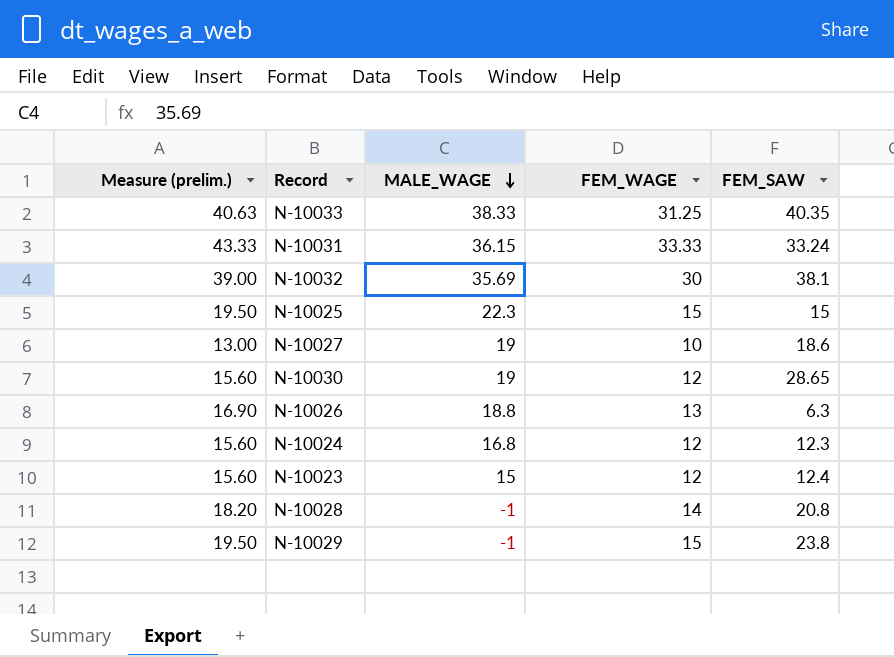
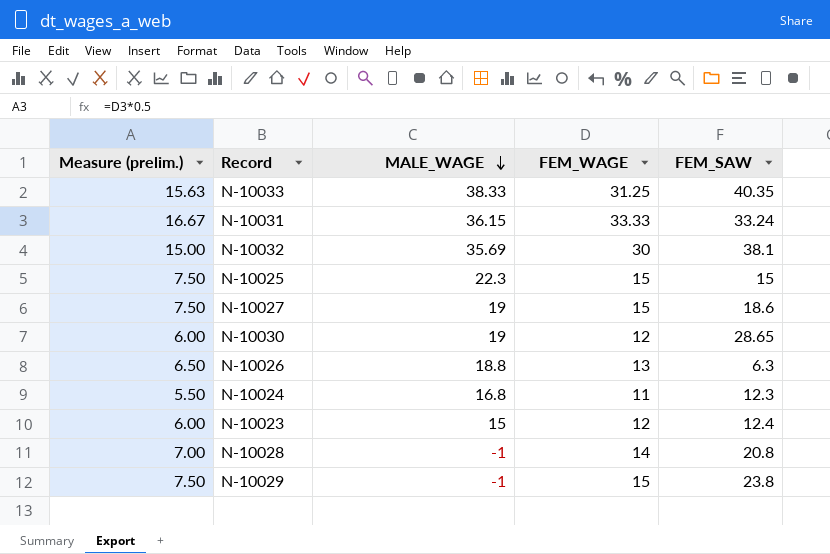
column Measure (prelim.) | formula: [FEM_WAGE] * 1.3 -> [FEM_WAGE] * 0.5
N-10027 | FEM_WAGE: 10 -> 15
N-10024 | FEM_WAGE: 12 -> 11

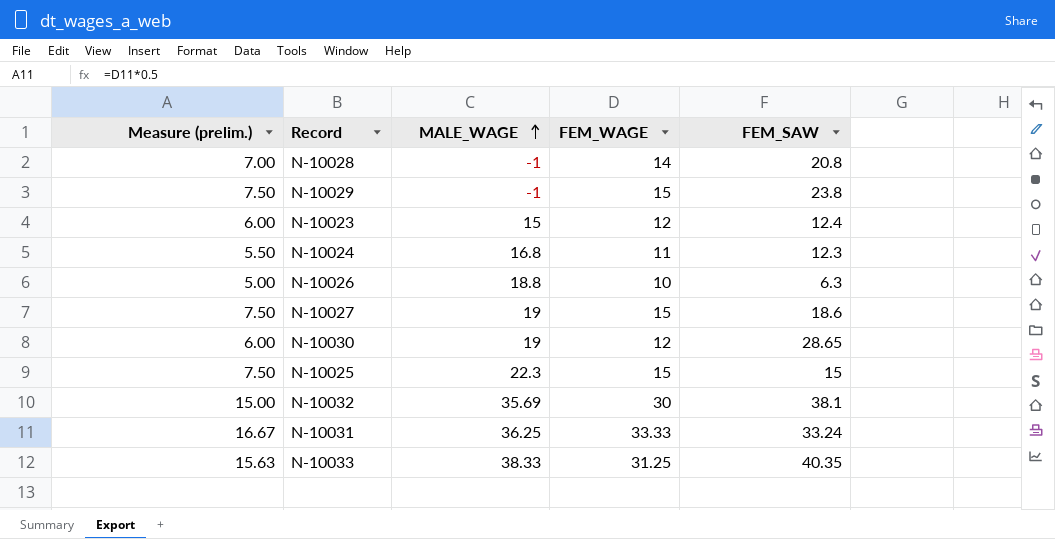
row order: MALE_WAGE descending -> MALE_WAGE ascending
N-10026 | Measure (prelim.): 6.50 -> 5.00
N-10026 | FEM_WAGE: 13 -> 10
N-10031 | MALE_WAGE: 36.15 -> 36.25

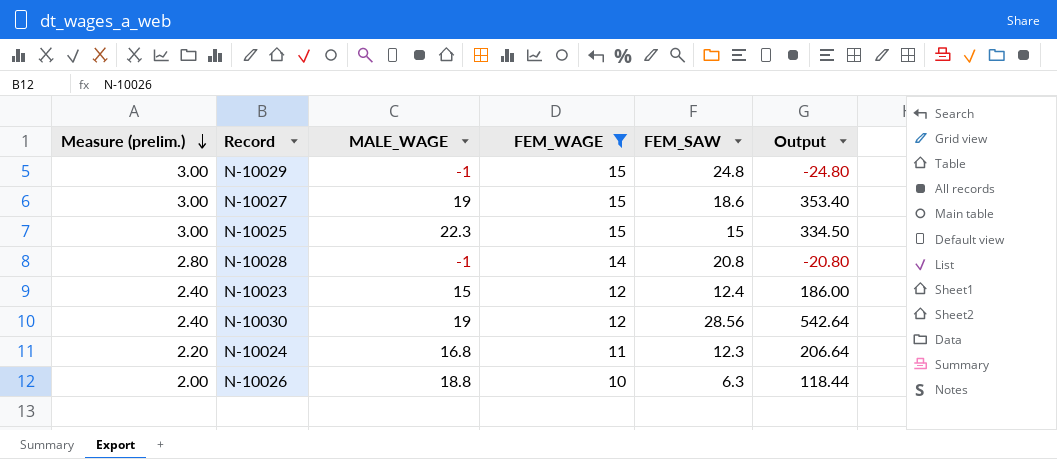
filter: none -> FEM_WAGE <= 15
row order: MALE_WAGE ascending -> Measure (prelim.) descending
column Measure (prelim.) | formula: [FEM_WAGE] * 0.5 -> [FEM_WAGE] * 0.2
column Output | formula: none -> [MALE_WAGE] * [FEM_SAW]
N-10029 | FEM_SAW: 23.8 -> 24.8
N-10030 | FEM_SAW: 28.65 -> 28.56

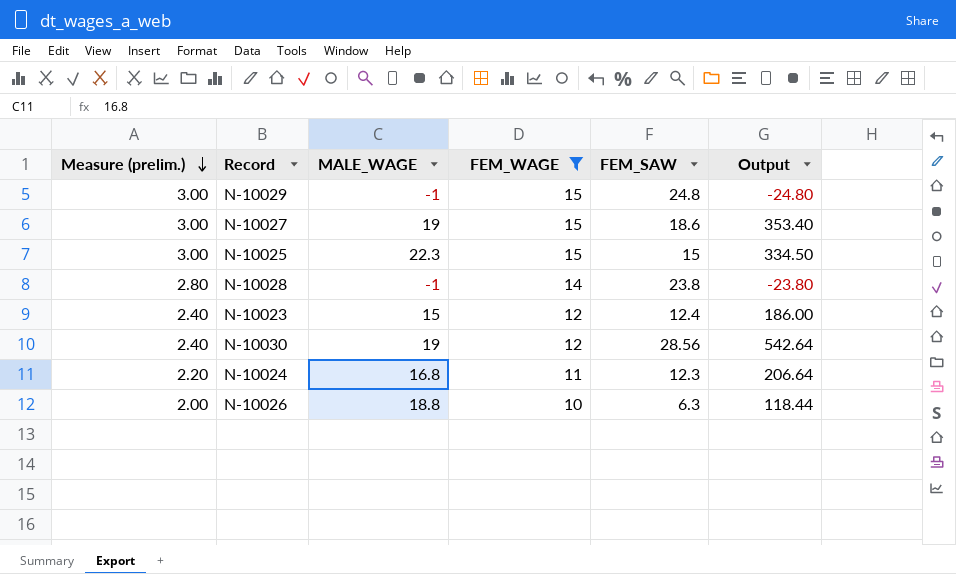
N-10028 | FEM_SAW: 20.8 -> 23.8
N-10028 | Output: -20.80 -> -23.80

